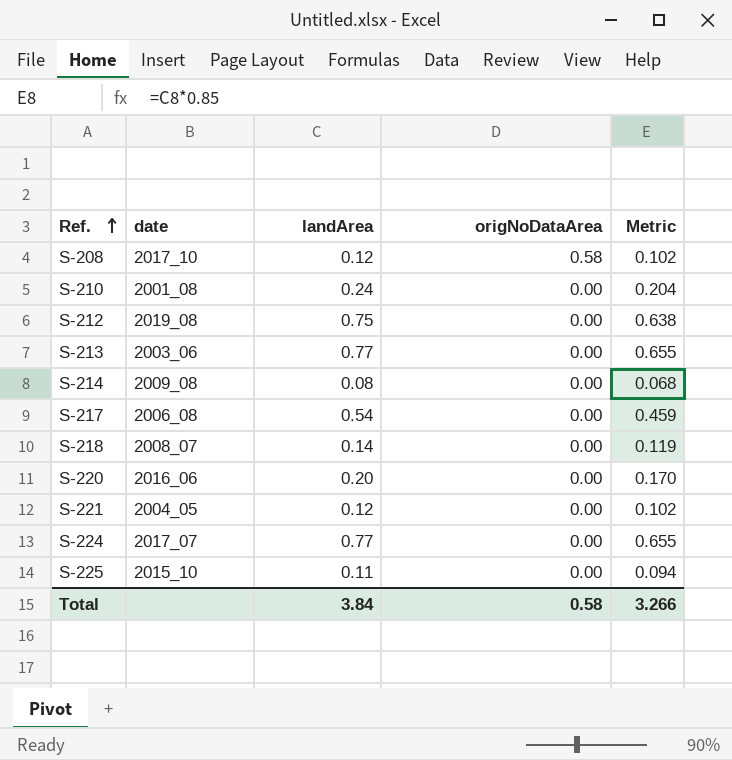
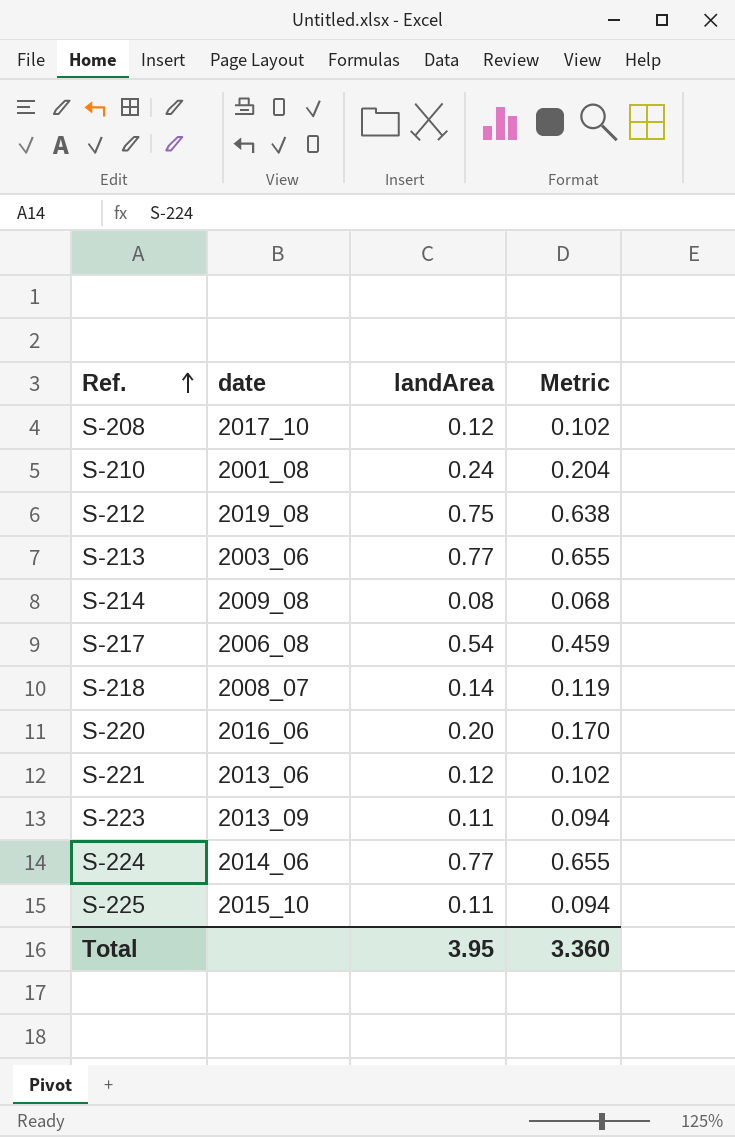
column origNoDataArea | position: 4 -> none
S-221 | date: 2004_05 -> 2013_06
row S-223: none -> 2013_09 | 0.11 | 0.094
S-224 | date: 2017_07 -> 2014_06
Total | landArea: 3.84 -> 3.95
Total | Metric: 3.266 -> 3.360

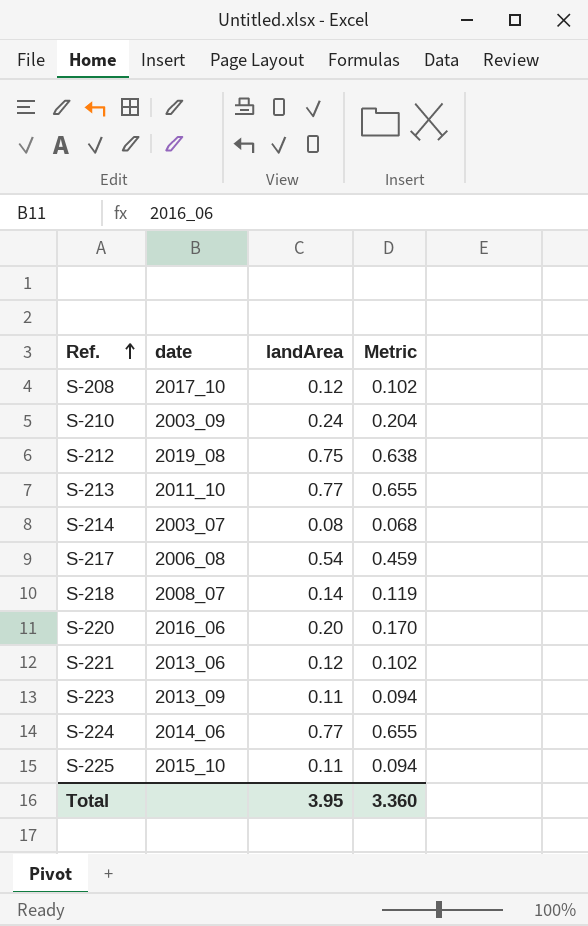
S-210 | date: 2001_08 -> 2003_09
S-213 | date: 2003_06 -> 2011_10
S-214 | date: 2009_08 -> 2003_07

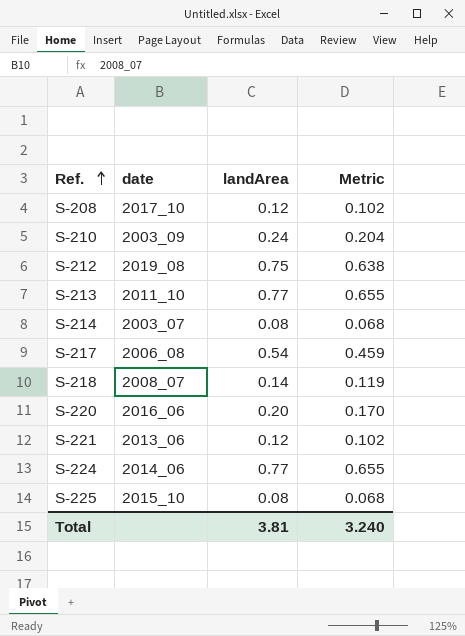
row S-223: 2013_09 | 0.11 | 0.094 -> none
S-225 | landArea: 0.11 -> 0.08
S-225 | Metric: 0.094 -> 0.068
Total | landArea: 3.95 -> 3.81
Total | Metric: 3.360 -> 3.240

